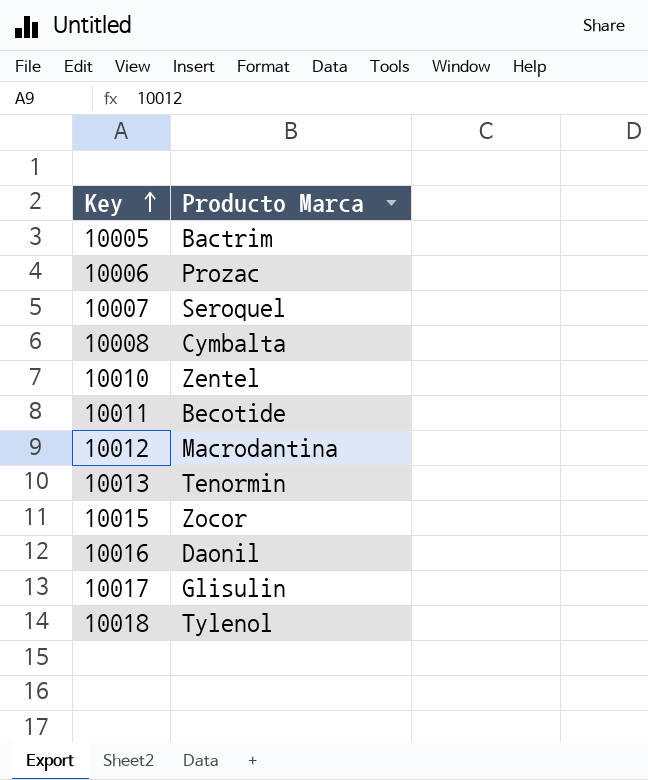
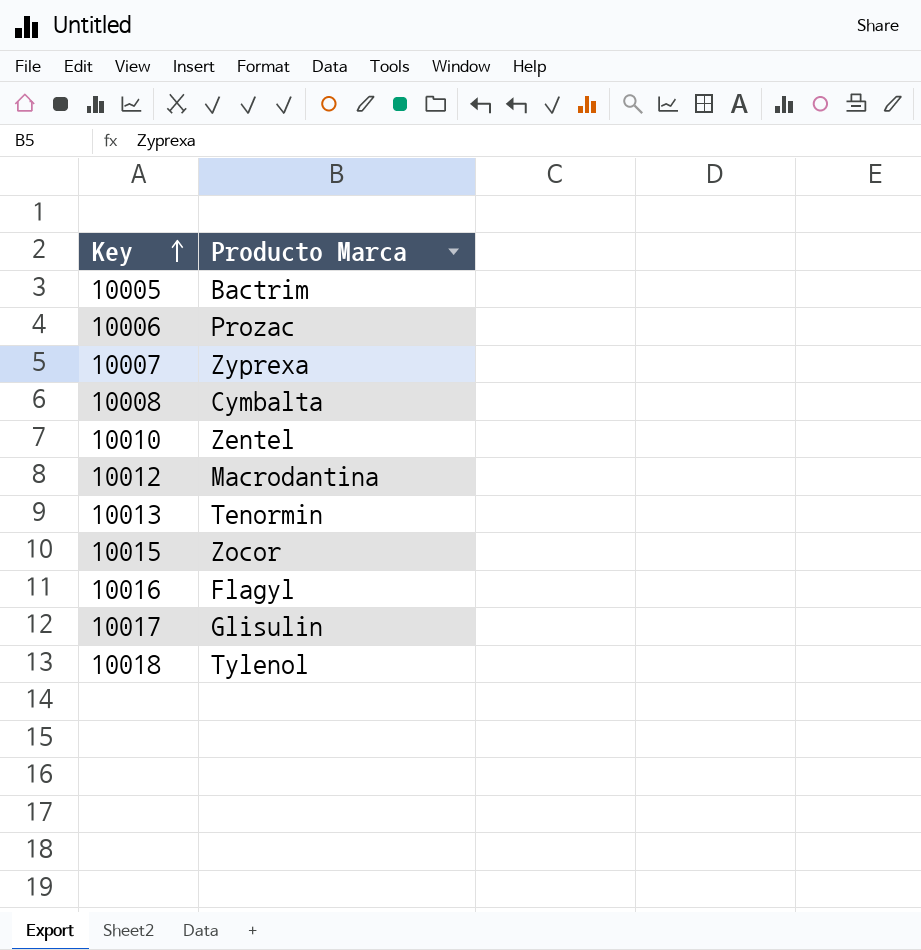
row 10011: Becotide -> none
10007 | Producto Marca: Seroquel -> Zyprexa
10016 | Producto Marca: Daonil -> Flagyl

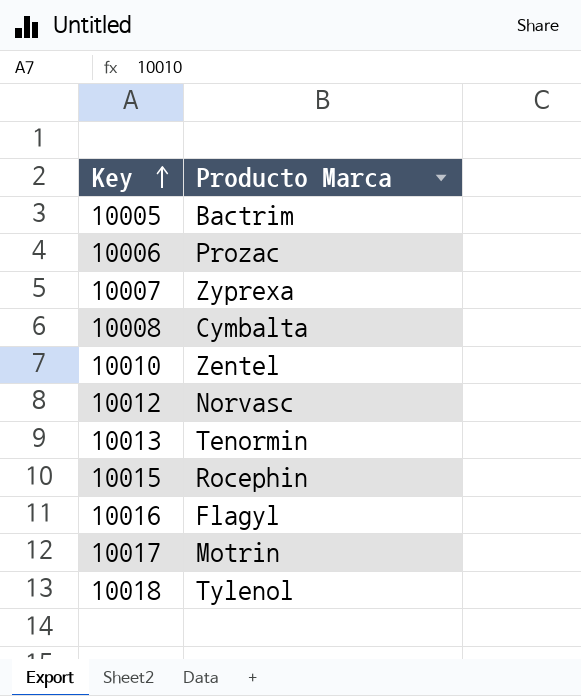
10012 | Producto Marca: Macrodantina -> Norvasc
10015 | Producto Marca: Zocor -> Rocephin
10017 | Producto Marca: Glisulin -> Motrin

